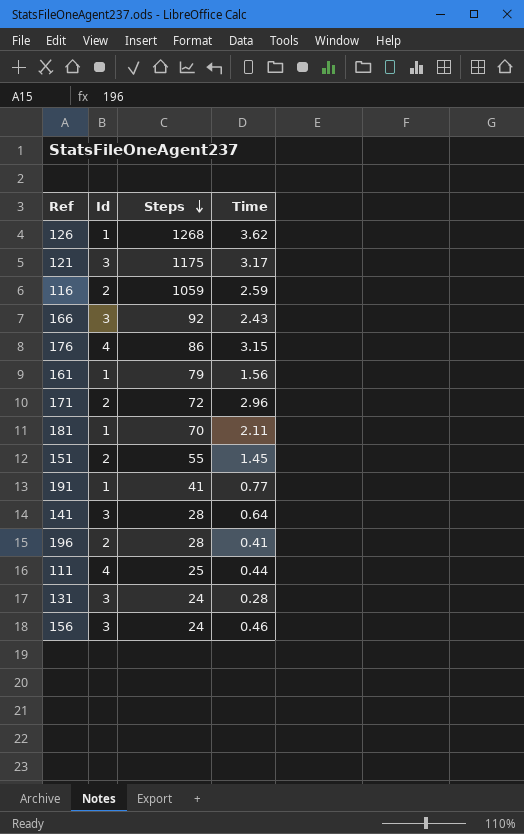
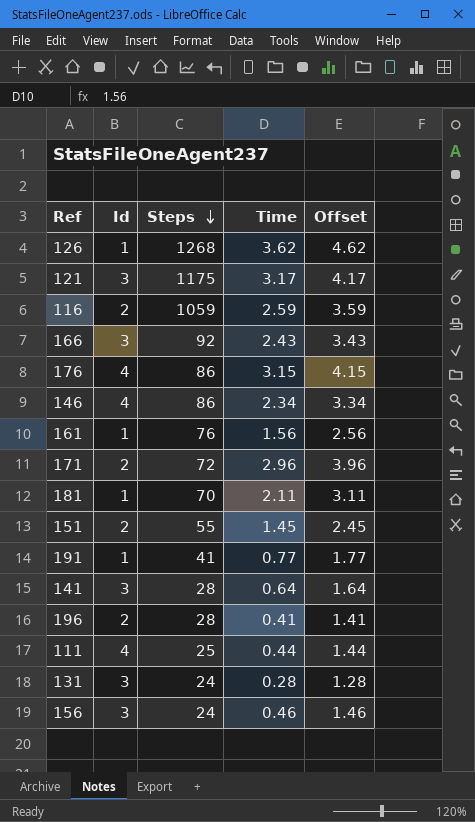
column Offset | formula: none -> [Time] + 1
row 146: none -> 4 | 86 | 2.34 | 3.34
161 | Steps: 79 -> 76

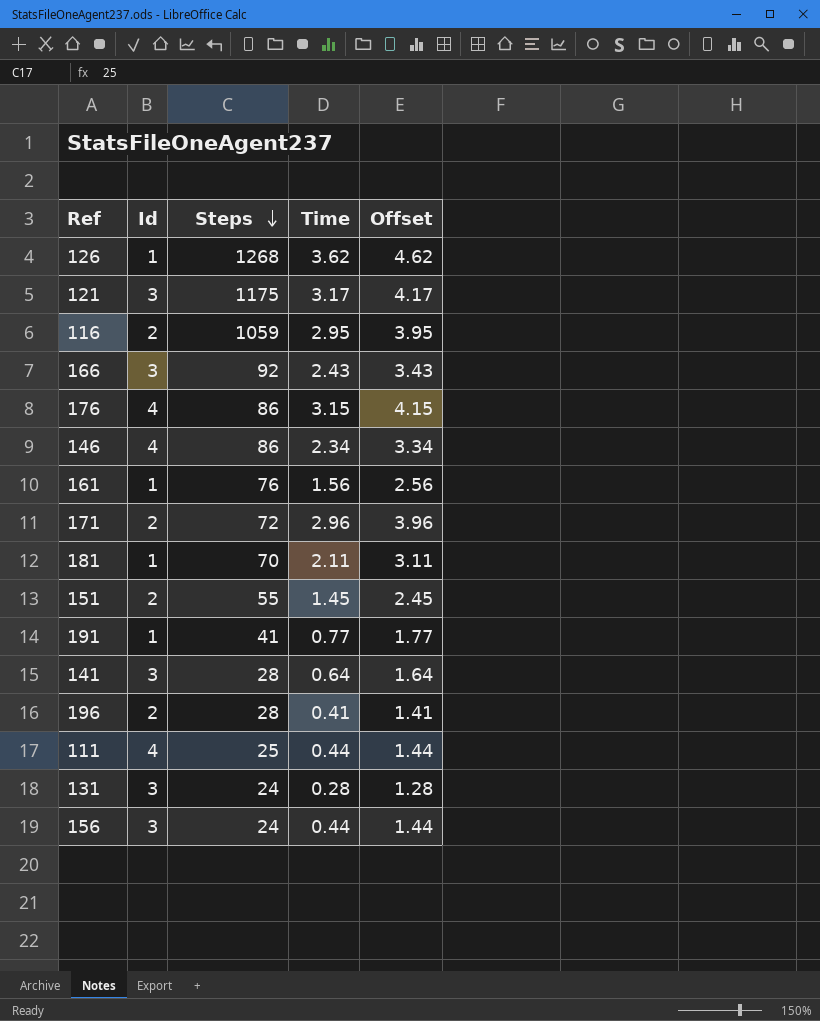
116 | Time: 2.59 -> 2.95
116 | Offset: 3.59 -> 3.95
156 | Time: 0.46 -> 0.44
156 | Offset: 1.46 -> 1.44

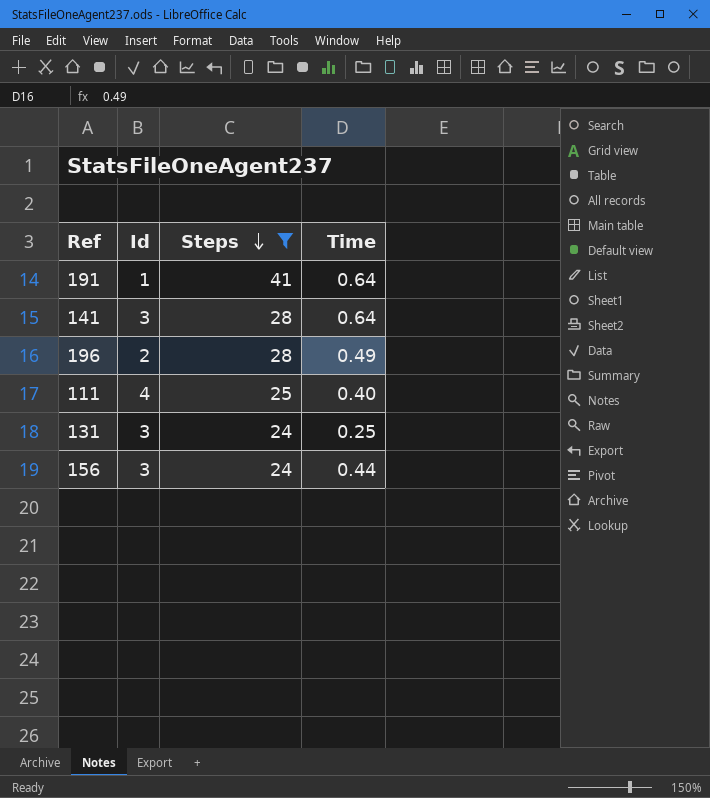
filter: none -> Steps <= 41
column Offset | formula: [Time] + 1 -> none
191 | Time: 0.77 -> 0.64
196 | Time: 0.41 -> 0.49
111 | Time: 0.44 -> 0.40
131 | Time: 0.28 -> 0.25

